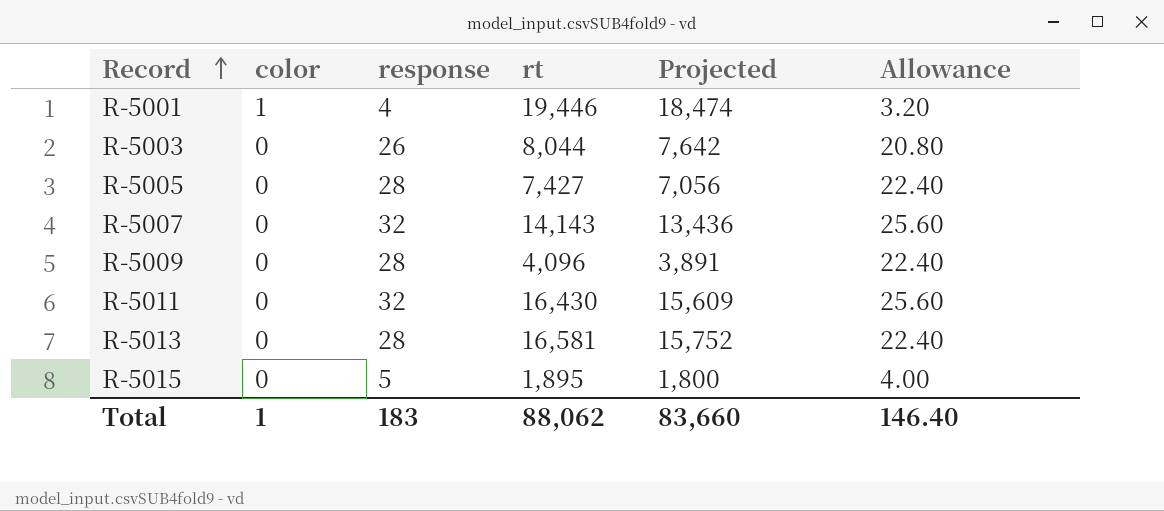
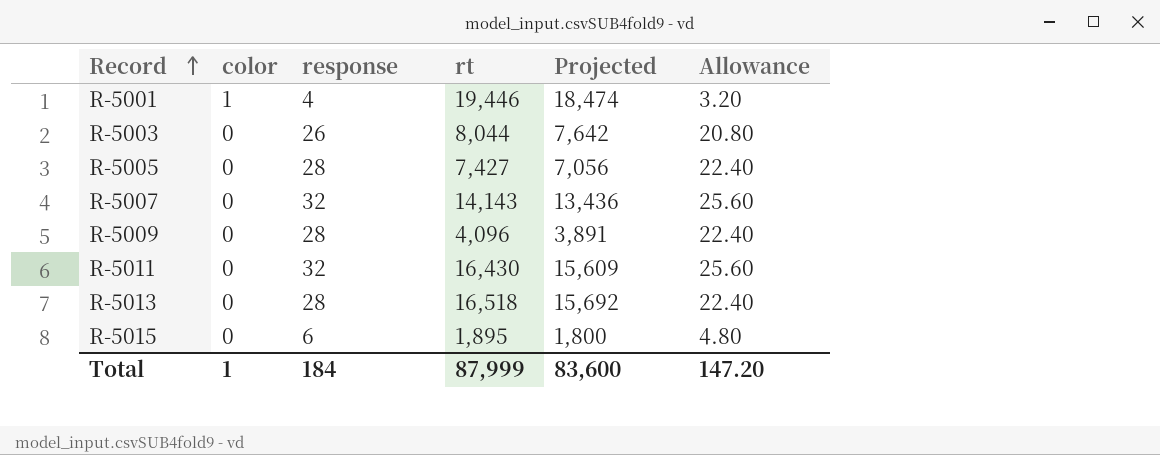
R-5013 | rt: 16,581 -> 16,518
R-5013 | Projected: 15,752 -> 15,692
R-5015 | response: 5 -> 6
R-5015 | Allowance: 4.00 -> 4.80
Total | response: 183 -> 184
Total | rt: 88,062 -> 87,999
Total | Projected: 83,660 -> 83,600
Total | Allowance: 146.40 -> 147.20

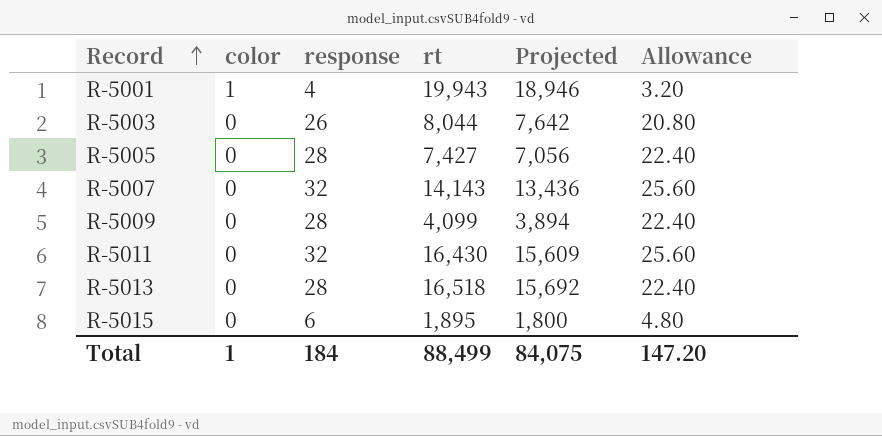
R-5001 | rt: 19,446 -> 19,943
R-5001 | Projected: 18,474 -> 18,946
R-5009 | rt: 4,096 -> 4,099
R-5009 | Projected: 3,891 -> 3,894
Total | rt: 87,999 -> 88,499
Total | Projected: 83,600 -> 84,075

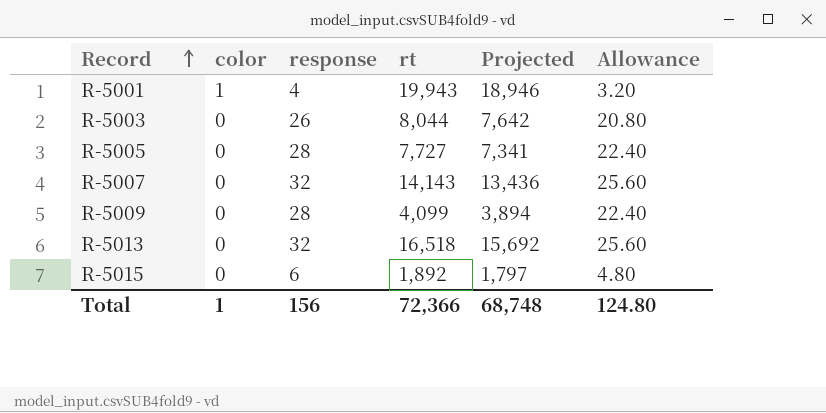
row R-5011: 0 | 32 | 16,430 | 15,609 | 25.60 -> none
R-5005 | rt: 7,427 -> 7,727
R-5005 | Projected: 7,056 -> 7,341
R-5013 | response: 28 -> 32
R-5013 | Allowance: 22.40 -> 25.60
R-5015 | rt: 1,895 -> 1,892
R-5015 | Projected: 1,800 -> 1,797
Total | response: 184 -> 156
Total | rt: 88,499 -> 72,366
Total | Projected: 84,075 -> 68,748
Total | Allowance: 147.20 -> 124.80

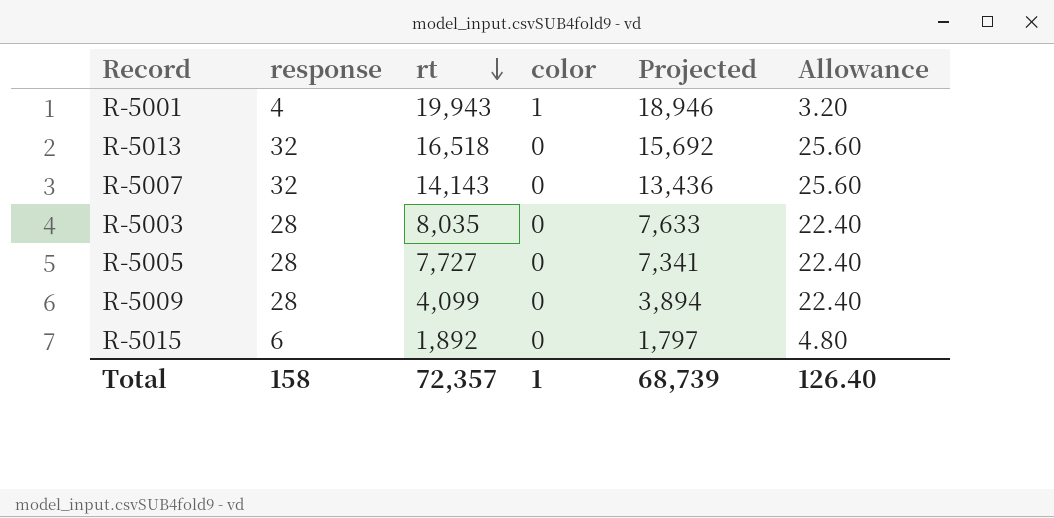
row order: Record ascending -> rt descending
column color | position: 2 -> 4
R-5003 | response: 26 -> 28
R-5003 | rt: 8,044 -> 8,035
R-5003 | Projected: 7,642 -> 7,633
R-5003 | Allowance: 20.80 -> 22.40
Total | response: 156 -> 158
Total | rt: 72,366 -> 72,357
Total | Projected: 68,748 -> 68,739
Total | Allowance: 124.80 -> 126.40

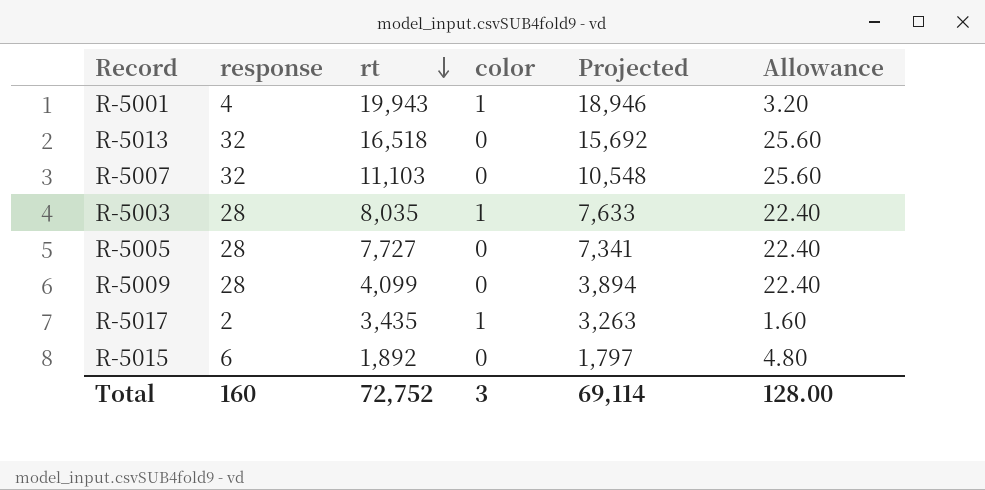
R-5007 | rt: 14,143 -> 11,103
R-5007 | Projected: 13,436 -> 10,548
R-5003 | color: 0 -> 1
row R-5017: none -> 2 | 3,435 | 1 | 3,263 | 1.60
Total | response: 158 -> 160
Total | rt: 72,357 -> 72,752
Total | color: 1 -> 3
Total | Projected: 68,739 -> 69,114
Total | Allowance: 126.40 -> 128.00

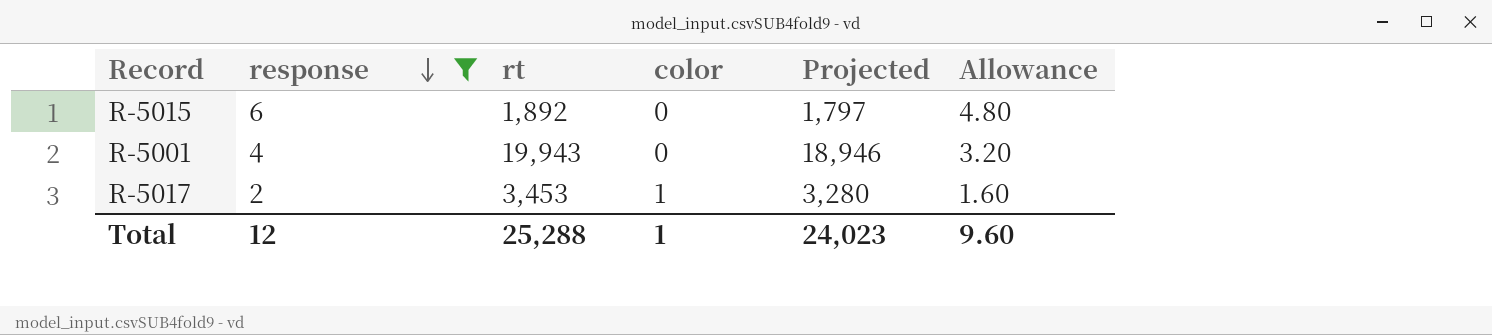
filter: none -> response <= 6
row order: rt descending -> response descending
R-5001 | color: 1 -> 0
R-5017 | rt: 3,435 -> 3,453
R-5017 | Projected: 3,263 -> 3,280
Total | response: 160 -> 12
Total | rt: 72,752 -> 25,288
Total | color: 3 -> 1
Total | Projected: 69,114 -> 24,023
Total | Allowance: 128.00 -> 9.60

